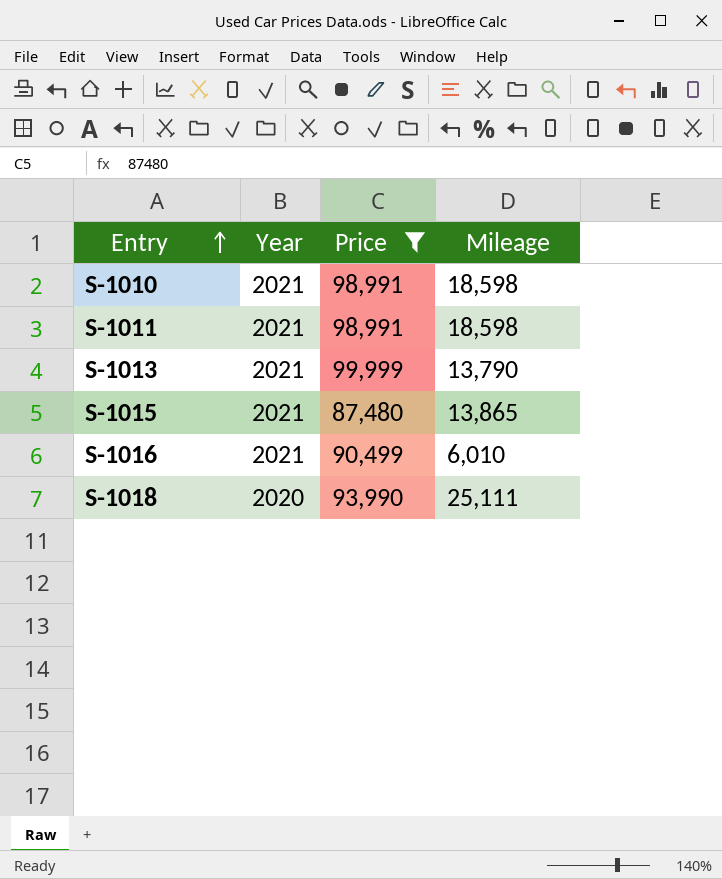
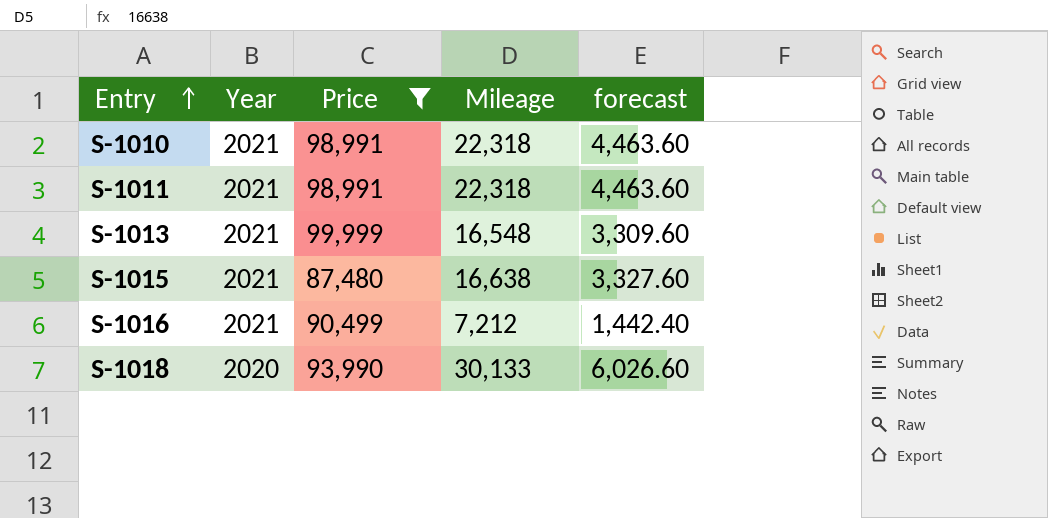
column forecast | formula: none -> [Mileage] * 0.2
S-1010 | Mileage: 18,598 -> 22,318
S-1011 | Mileage: 18,598 -> 22,318
S-1013 | Mileage: 13,790 -> 16,548
S-1015 | Mileage: 13,865 -> 16,638
S-1016 | Mileage: 6,010 -> 7,212
S-1018 | Mileage: 25,111 -> 30,133

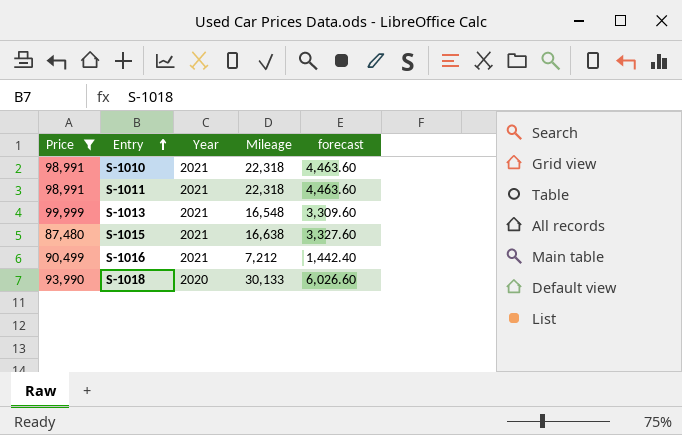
column Price | position: 3 -> 1

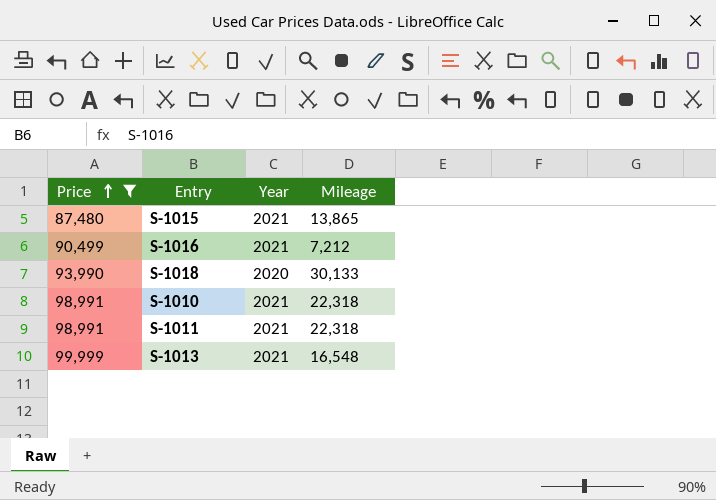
row order: Entry ascending -> Price ascending
column forecast | formula: [Mileage] * 0.2 -> none
S-1015 | Mileage: 16,638 -> 13,865

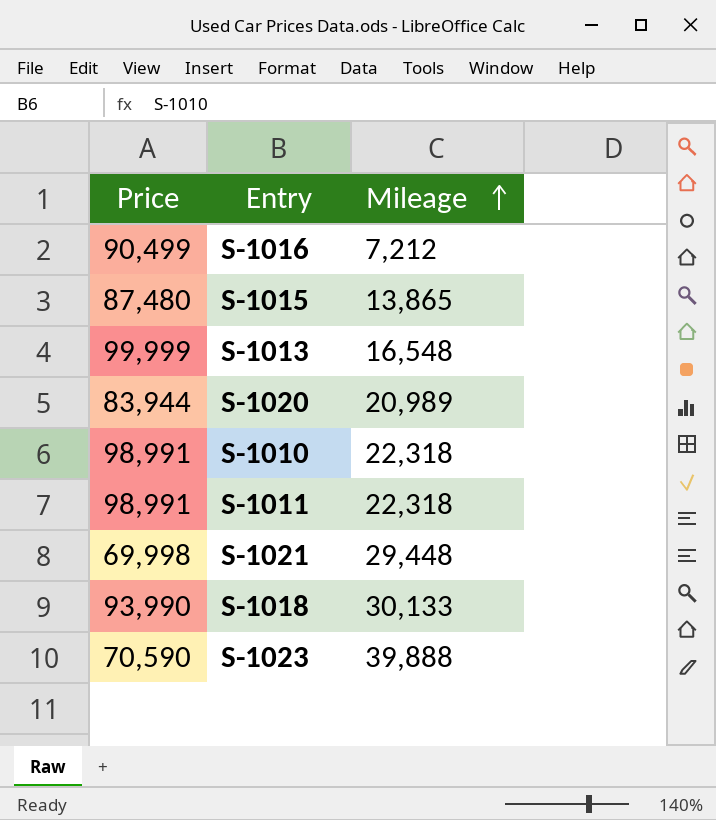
filter: Price >= 87,480 -> none
row order: Price ascending -> Mileage ascending
column Year | position: 3 -> none

